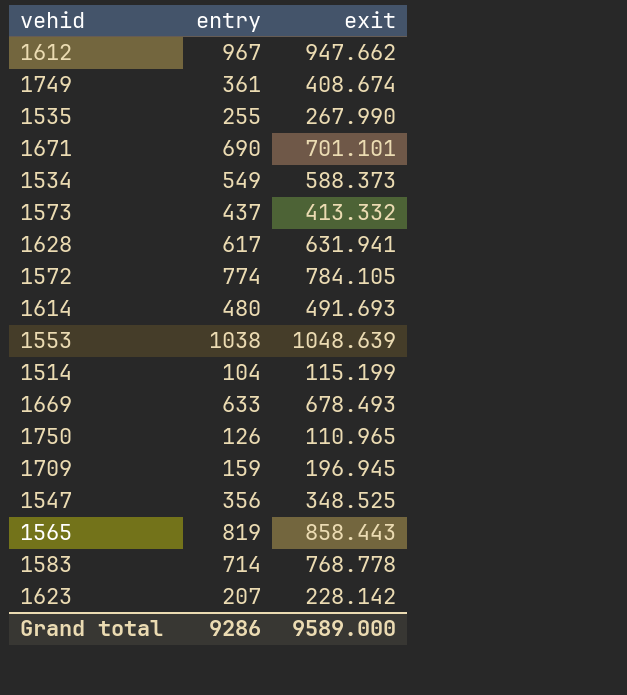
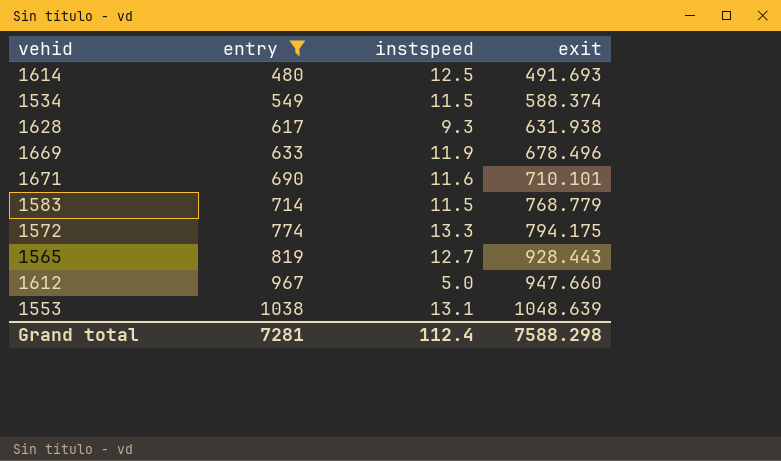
filter: none -> entry >= 480
row order: none -> entry ascending
column instspeed | position: none -> 3
1534 | exit: 588.373 -> 588.374
1628 | exit: 631.941 -> 631.938
1669 | exit: 678.493 -> 678.496
1671 | exit: 701.101 -> 710.101
1583 | exit: 768.778 -> 768.779
1572 | exit: 784.105 -> 794.175
1565 | exit: 858.443 -> 928.443
1612 | exit: 947.662 -> 947.660
Grand total | entry: 9286 -> 7281
Grand total | exit: 9589.000 -> 7588.298

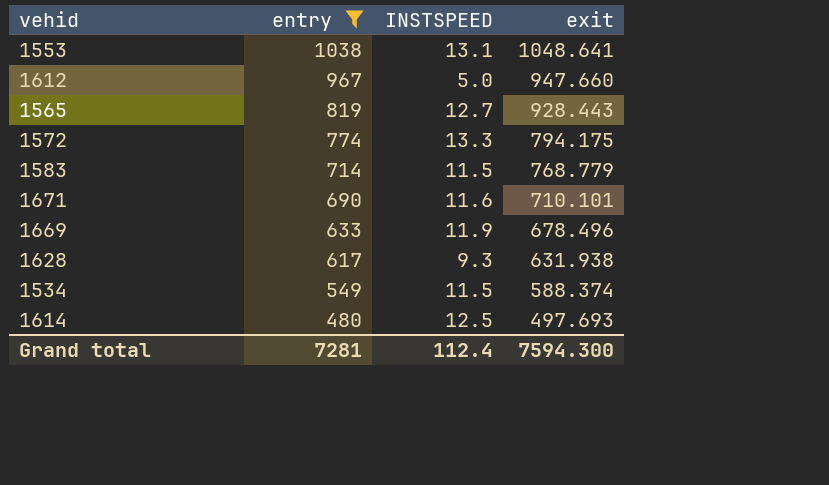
row order: entry ascending -> entry descending
column name: instspeed -> INSTSPEED
1553 | exit: 1048.639 -> 1048.641
1614 | exit: 491.693 -> 497.693
Grand total | exit: 7588.298 -> 7594.300

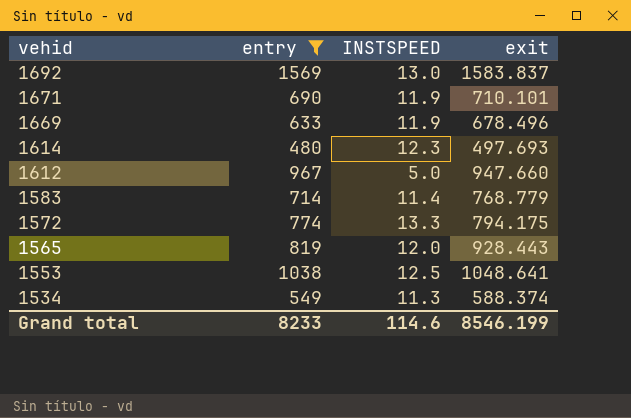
row order: entry descending -> vehid descending
row 1628: 617 | 9.3 | 631.938 -> none
row 1692: none -> 1569 | 13.0 | 1583.837
1671 | INSTSPEED: 11.6 -> 11.9
1614 | INSTSPEED: 12.5 -> 12.3
1583 | INSTSPEED: 11.5 -> 11.4
1565 | INSTSPEED: 12.7 -> 12.0
1553 | INSTSPEED: 13.1 -> 12.5
1534 | INSTSPEED: 11.5 -> 11.3
Grand total | entry: 7281 -> 8233
Grand total | INSTSPEED: 112.4 -> 114.6
Grand total | exit: 7594.300 -> 8546.199

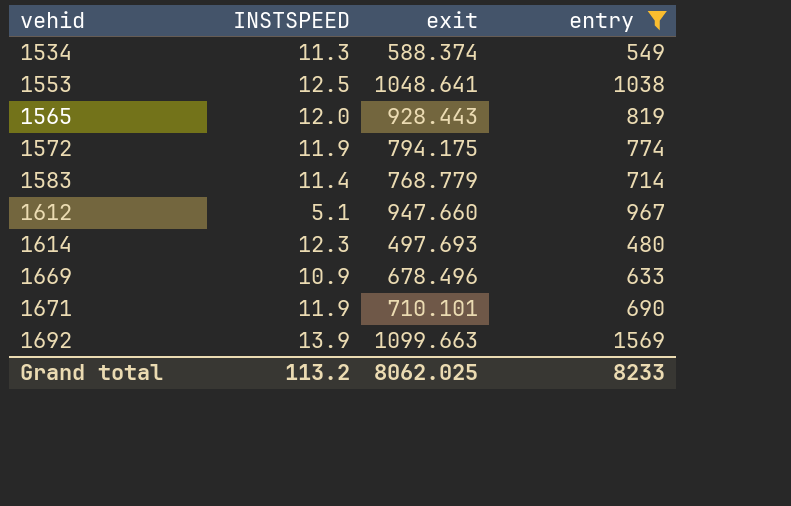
row order: vehid descending -> vehid ascending
column entry | position: 2 -> 4
1572 | INSTSPEED: 13.3 -> 11.9
1612 | INSTSPEED: 5.0 -> 5.1
1669 | INSTSPEED: 11.9 -> 10.9
1692 | INSTSPEED: 13.0 -> 13.9
1692 | exit: 1583.837 -> 1099.663
Grand total | INSTSPEED: 114.6 -> 113.2
Grand total | exit: 8546.199 -> 8062.025

